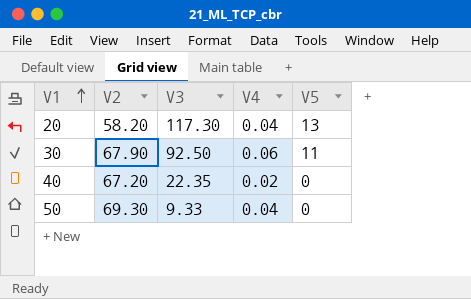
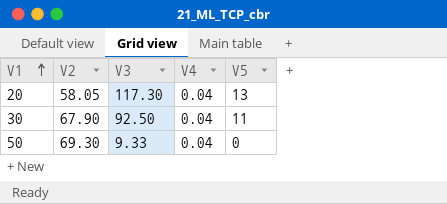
row 40: 67.20 | 22.35 | 0.02 | 0 -> none
20 | V2: 58.20 -> 58.05
30 | V4: 0.06 -> 0.04

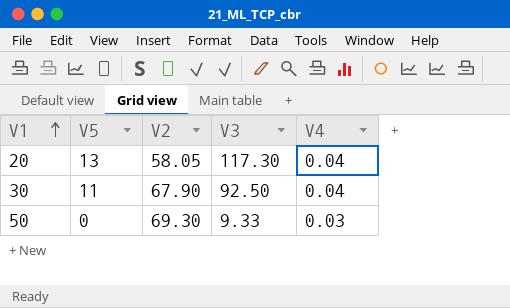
column V5 | position: 5 -> 2
50 | V4: 0.04 -> 0.03

